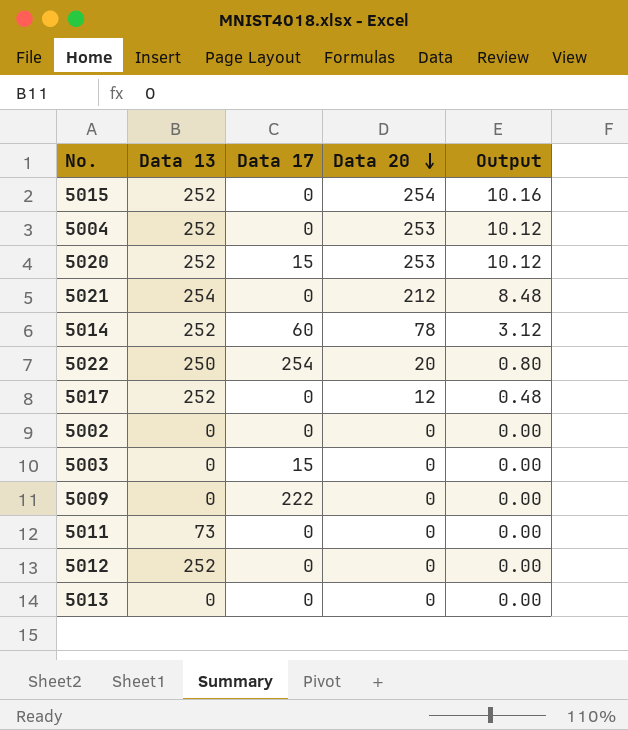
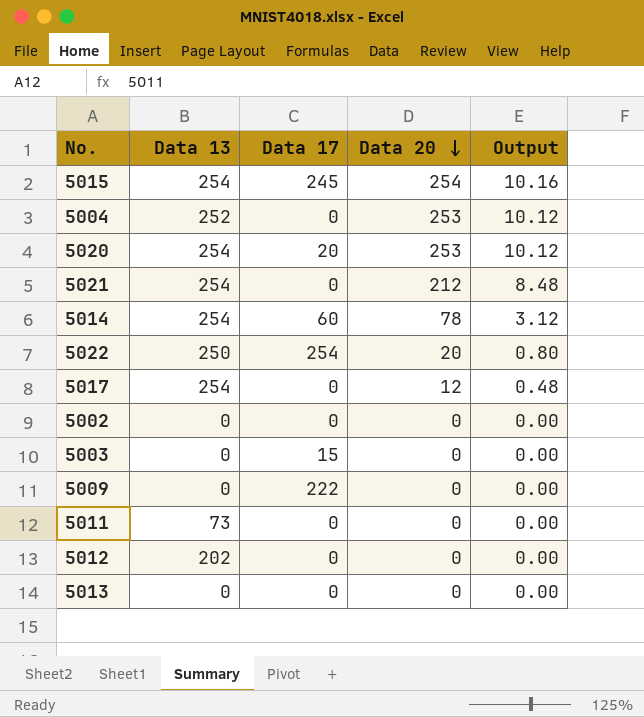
5015 | Data 13: 252 -> 254
5015 | Data 17: 0 -> 245
5020 | Data 13: 252 -> 254
5020 | Data 17: 15 -> 20
5014 | Data 13: 252 -> 254
5017 | Data 13: 252 -> 254
5012 | Data 13: 252 -> 202

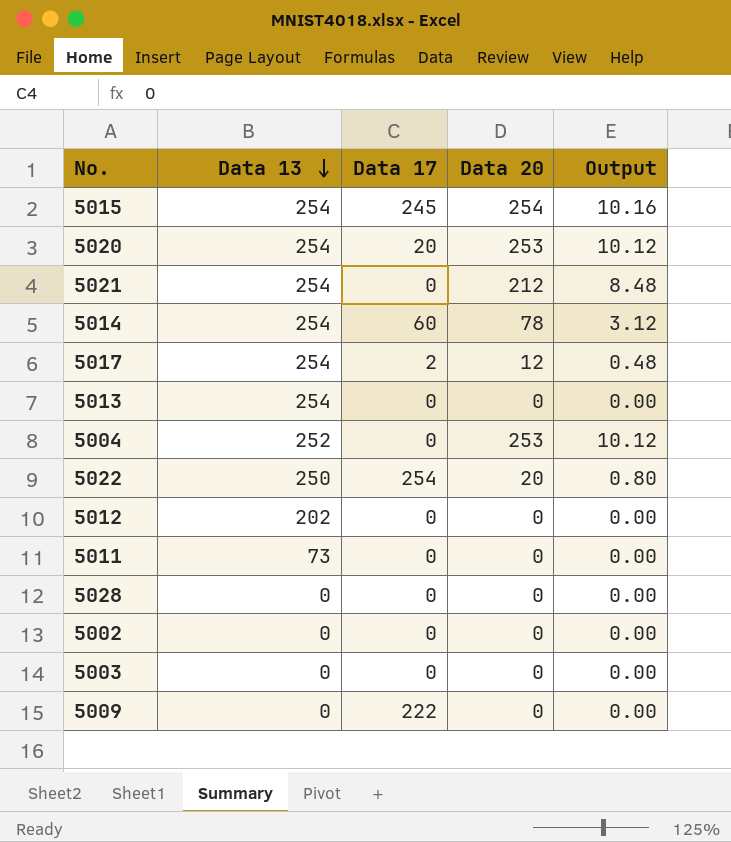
row order: Data 20 descending -> Data 13 descending
5017 | Data 17: 0 -> 2
5013 | Data 13: 0 -> 254
row 5028: none -> 0 | 0 | 0 | 0.00
5003 | Data 17: 15 -> 0

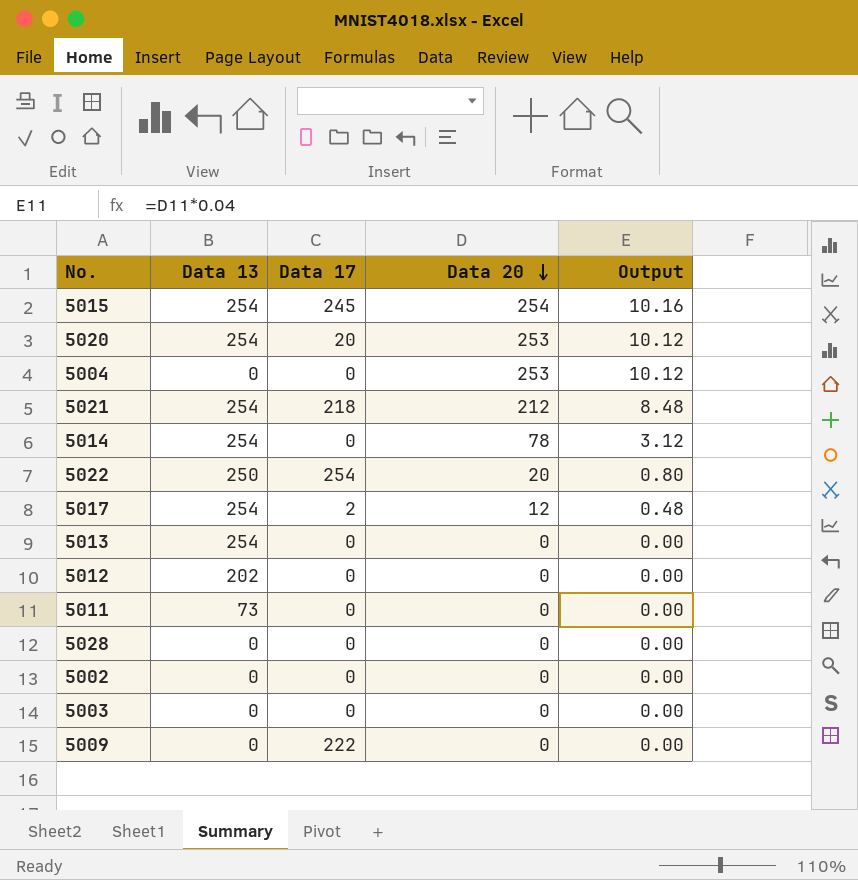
row order: Data 13 descending -> Data 20 descending
5004 | Data 13: 252 -> 0
5021 | Data 17: 0 -> 218
5014 | Data 17: 60 -> 0

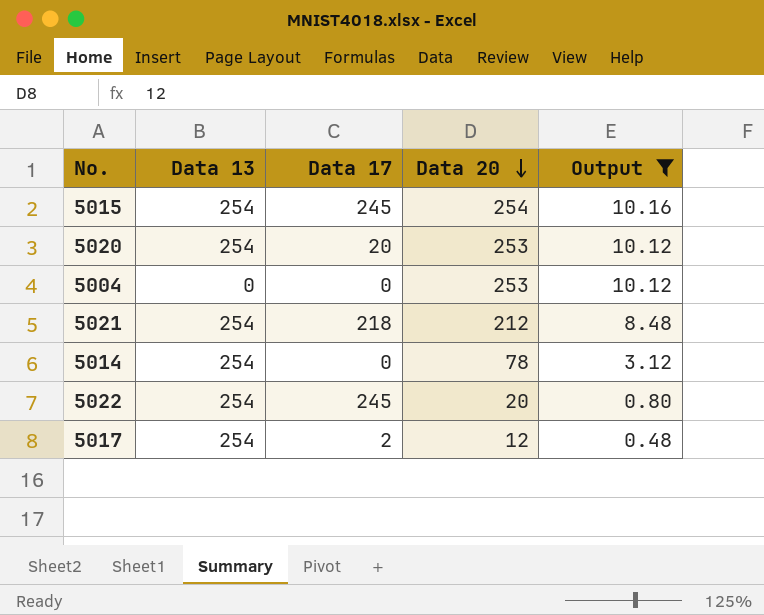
filter: none -> Output != 0.00
5022 | Data 13: 250 -> 254
5022 | Data 17: 254 -> 245

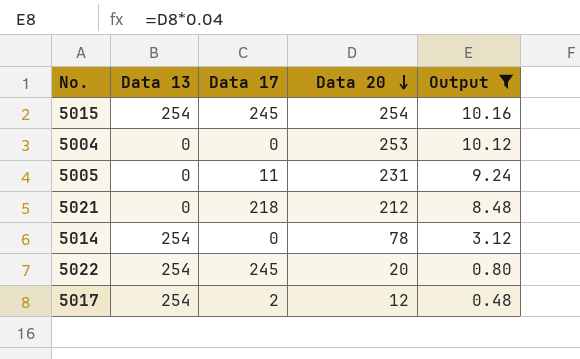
row 5020: 254 | 20 | 253 | 10.12 -> none
row 5005: none -> 0 | 11 | 231 | 9.24
5021 | Data 13: 254 -> 0

